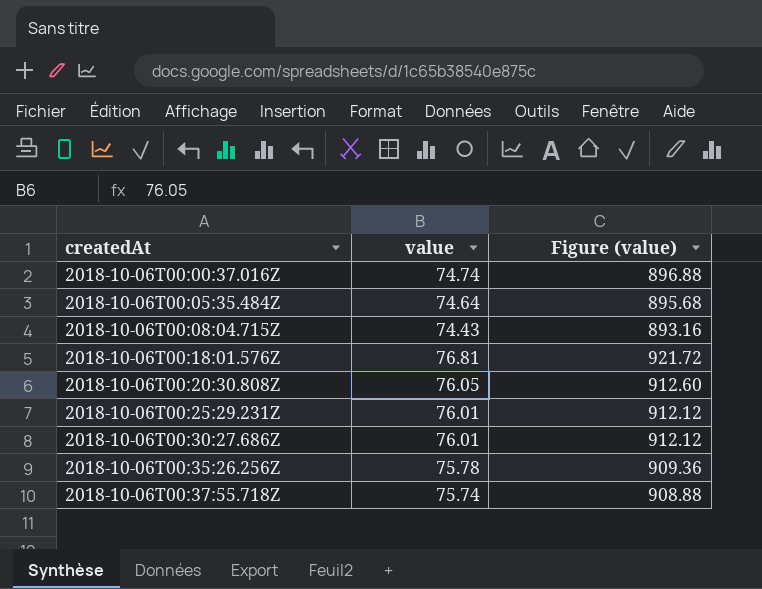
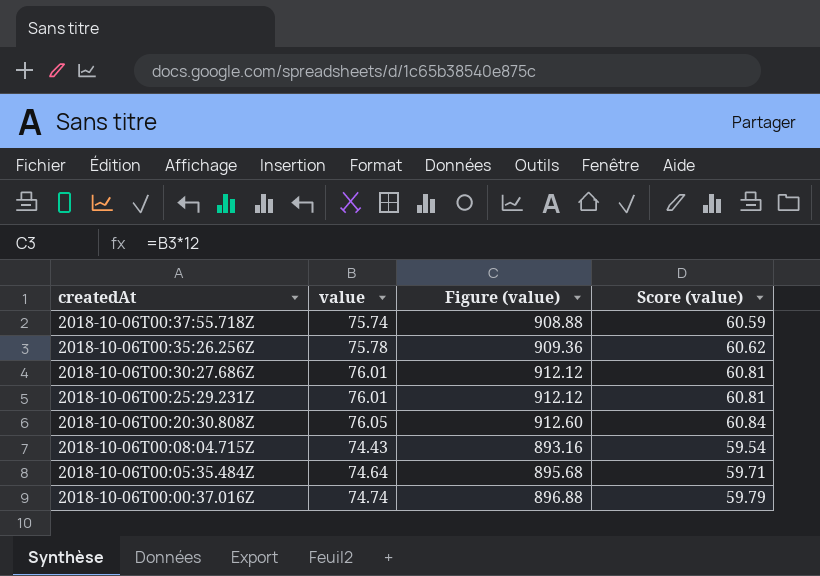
row order: createdAt ascending -> createdAt descending
column Score (value) | formula: none -> [value] * 0.8
row 2018-10-06T00:18:01.576Z: 76.81 | 921.72 -> none

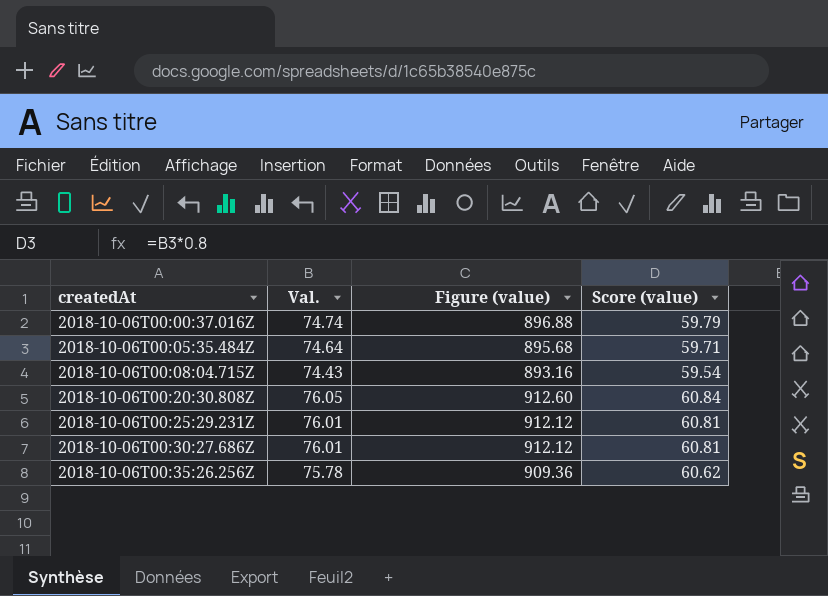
row order: createdAt descending -> createdAt ascending
column name: value -> Val.
row 2018-10-06T00:37:55.718Z: 75.74 | 908.88 | 60.59 -> none

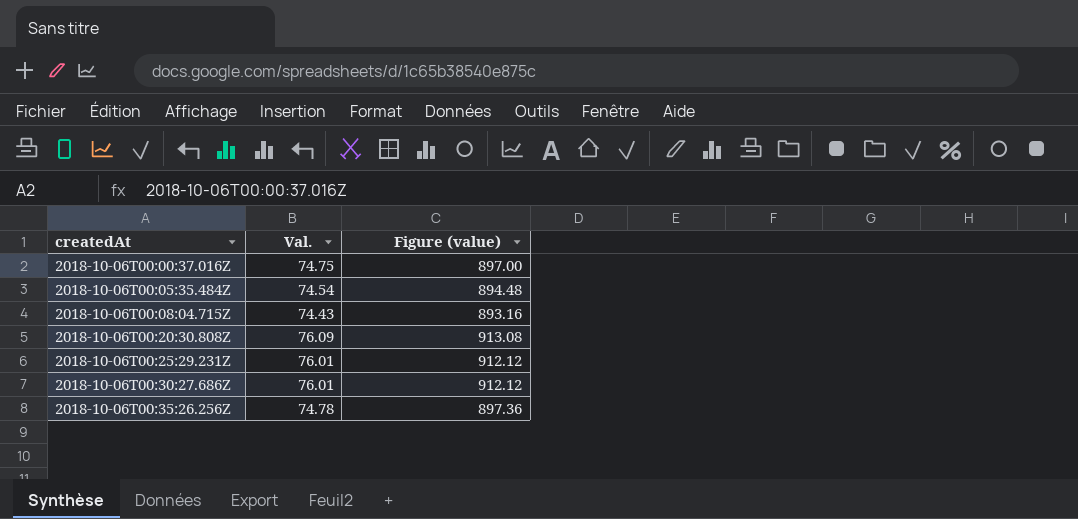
column Score (value) | formula: [Val.] * 0.8 -> none
2018-10-06T00:00:37.016Z | Val.: 74.74 -> 74.75
2018-10-06T00:00:37.016Z | Figure (value): 896.88 -> 897.00
2018-10-06T00:05:35.484Z | Val.: 74.64 -> 74.54
2018-10-06T00:05:35.484Z | Figure (value): 895.68 -> 894.48
2018-10-06T00:20:30.808Z | Val.: 76.05 -> 76.09
2018-10-06T00:20:30.808Z | Figure (value): 912.60 -> 913.08
2018-10-06T00:35:26.256Z | Val.: 75.78 -> 74.78
2018-10-06T00:35:26.256Z | Figure (value): 909.36 -> 897.36

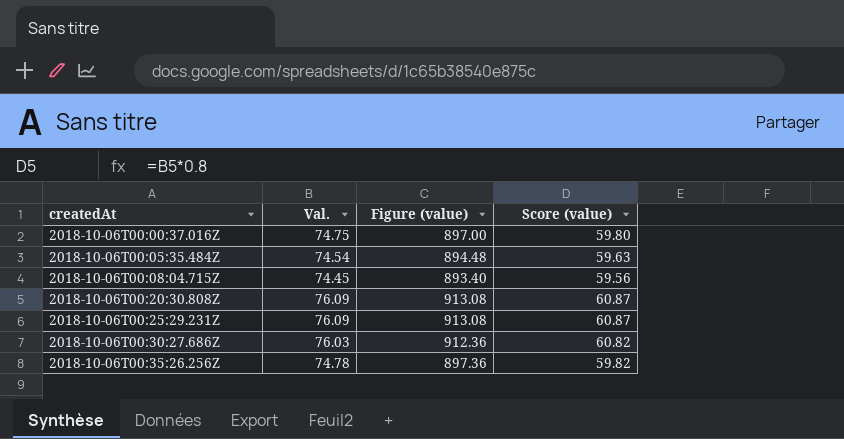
column Score (value) | formula: none -> [Val.] * 0.8
2018-10-06T00:08:04.715Z | Val.: 74.43 -> 74.45
2018-10-06T00:08:04.715Z | Figure (value): 893.16 -> 893.40
2018-10-06T00:25:29.231Z | Val.: 76.01 -> 76.09
2018-10-06T00:25:29.231Z | Figure (value): 912.12 -> 913.08
2018-10-06T00:30:27.686Z | Val.: 76.01 -> 76.03
2018-10-06T00:30:27.686Z | Figure (value): 912.12 -> 912.36

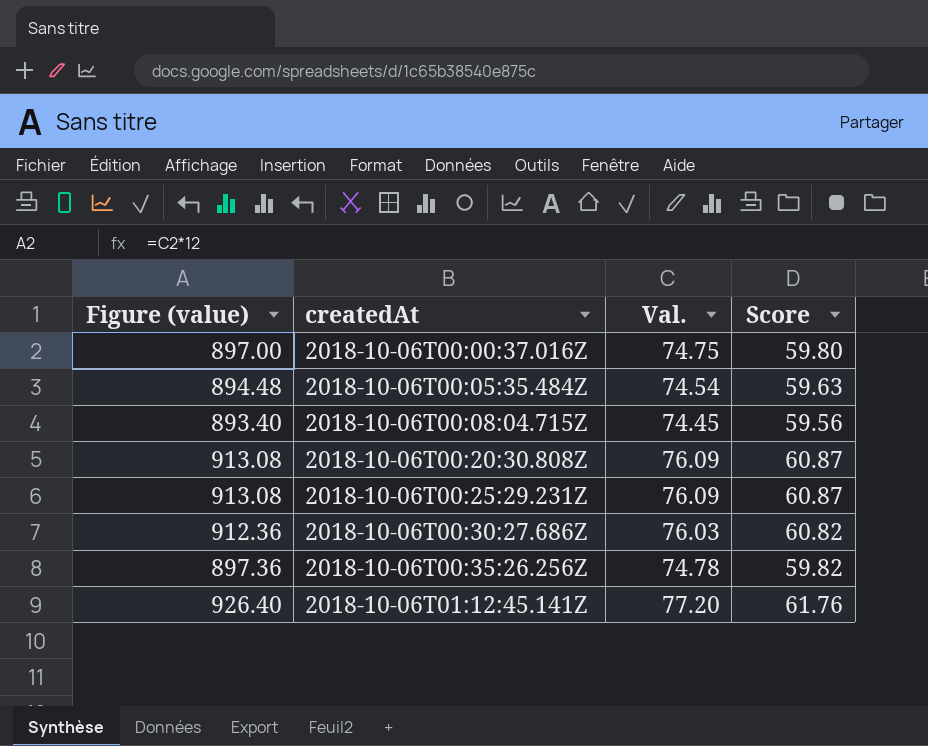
column Figure (value) | position: 3 -> 1
column name: Score (value) -> Score
row 2018-10-06T01:12:45.141Z: none -> 926.40 | 77.20 | 61.76

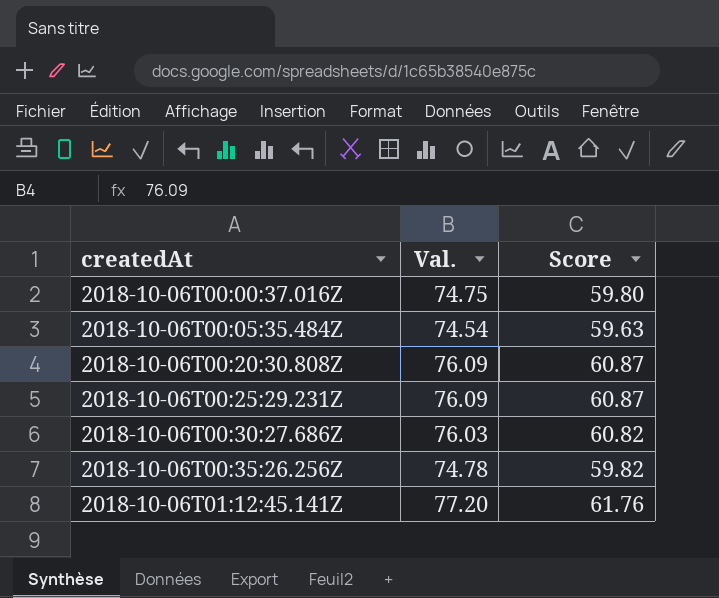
column Figure (value) | formula: [Val.] * 12 -> none
row 2018-10-06T00:08:04.715Z: 893.40 | 74.45 | 59.56 -> none

